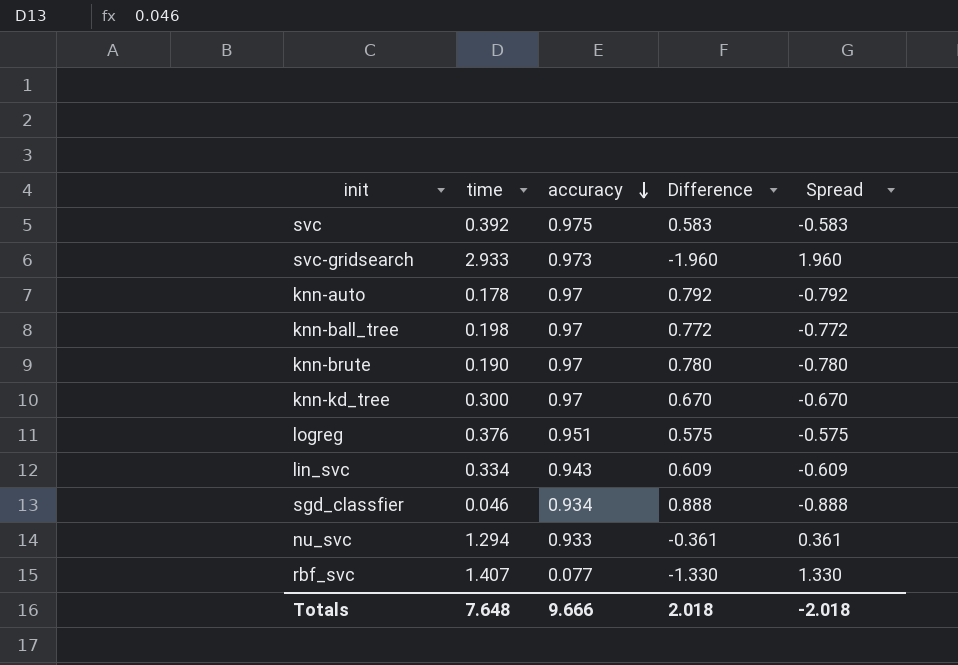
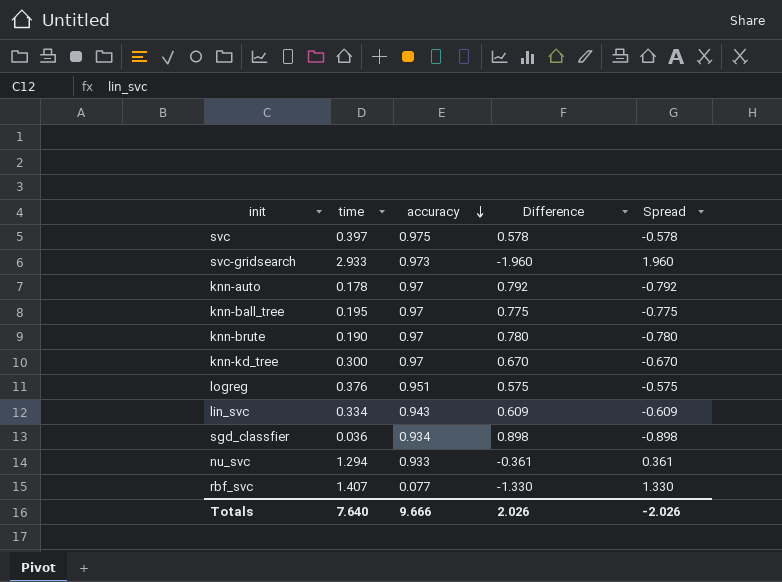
svc | time: 0.392 -> 0.397
svc | Difference: 0.583 -> 0.578
svc | Spread: -0.583 -> -0.578
knn-ball_tree | time: 0.198 -> 0.195
knn-ball_tree | Difference: 0.772 -> 0.775
knn-ball_tree | Spread: -0.772 -> -0.775
sgd_classfier | time: 0.046 -> 0.036
sgd_classfier | Difference: 0.888 -> 0.898
sgd_classfier | Spread: -0.888 -> -0.898
Totals | time: 7.648 -> 7.640
Totals | Difference: 2.018 -> 2.026
Totals | Spread: -2.018 -> -2.026

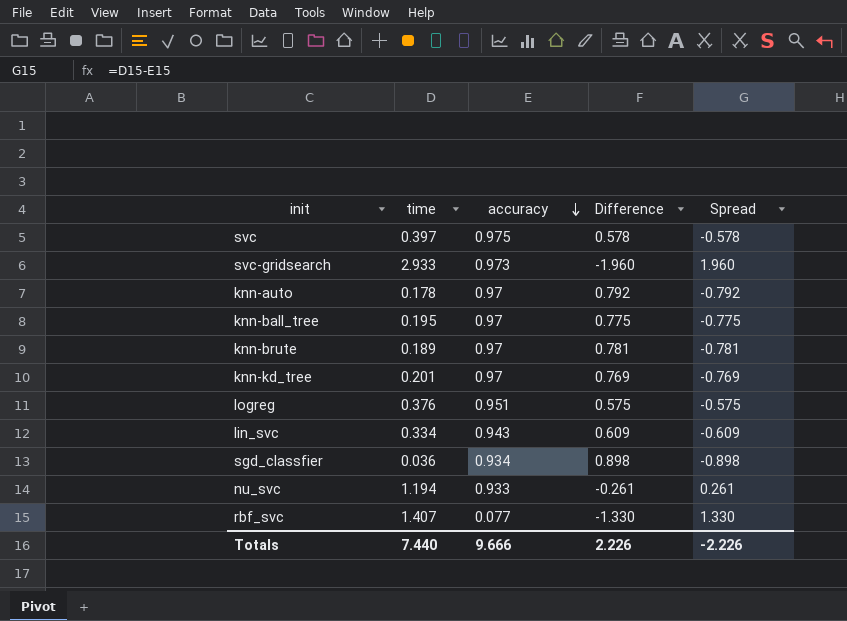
knn-brute | time: 0.190 -> 0.189
knn-brute | Difference: 0.780 -> 0.781
knn-brute | Spread: -0.780 -> -0.781
knn-kd_tree | time: 0.300 -> 0.201
knn-kd_tree | Difference: 0.670 -> 0.769
knn-kd_tree | Spread: -0.670 -> -0.769
nu_svc | time: 1.294 -> 1.194
nu_svc | Difference: -0.361 -> -0.261
nu_svc | Spread: 0.361 -> 0.261
Totals | time: 7.640 -> 7.440
Totals | Difference: 2.026 -> 2.226
Totals | Spread: -2.026 -> -2.226

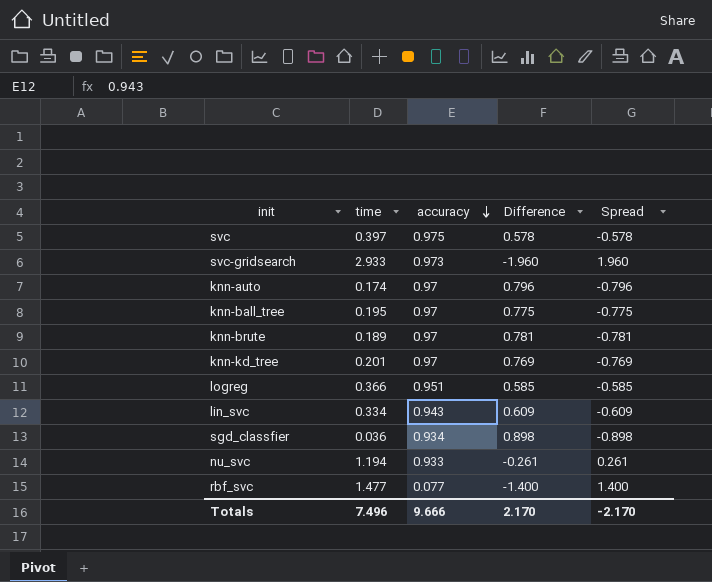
knn-auto | time: 0.178 -> 0.174
knn-auto | Difference: 0.792 -> 0.796
knn-auto | Spread: -0.792 -> -0.796
logreg | time: 0.376 -> 0.366
logreg | Difference: 0.575 -> 0.585
logreg | Spread: -0.575 -> -0.585
rbf_svc | time: 1.407 -> 1.477
rbf_svc | Difference: -1.330 -> -1.400
rbf_svc | Spread: 1.330 -> 1.400
Totals | time: 7.440 -> 7.496
Totals | Difference: 2.226 -> 2.170
Totals | Spread: -2.226 -> -2.170

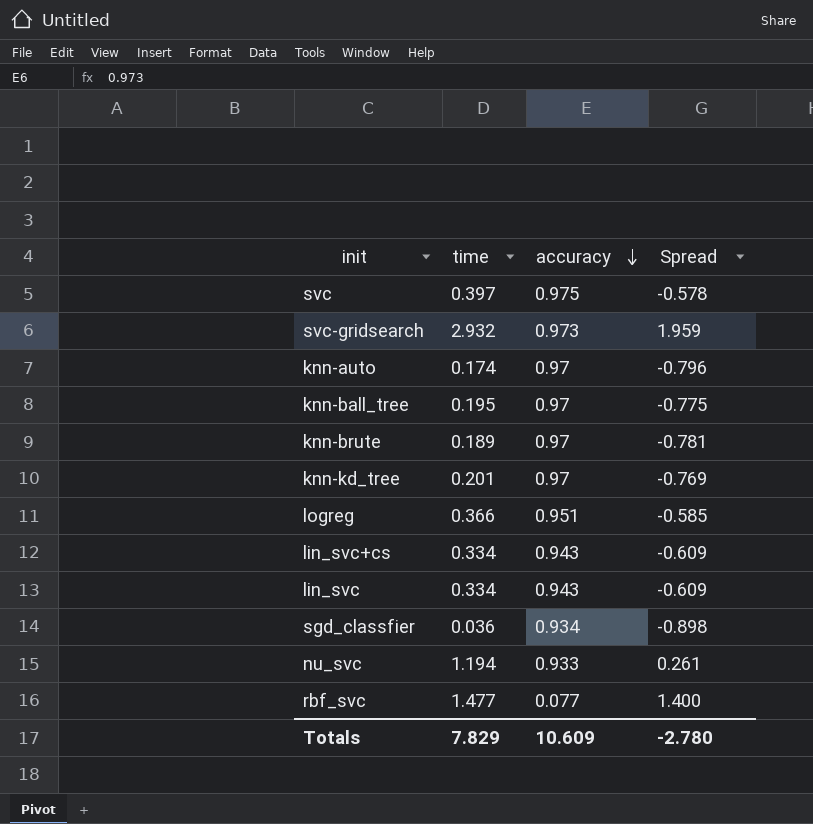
column Difference | formula: [accuracy] - [time] -> none
svc-gridsearch | time: 2.933 -> 2.932
svc-gridsearch | Spread: 1.960 -> 1.959
row lin_svc+cs: none -> 0.334 | 0.943 | -0.609
Totals | time: 7.496 -> 7.829
Totals | accuracy: 9.666 -> 10.609
Totals | Spread: -2.170 -> -2.780

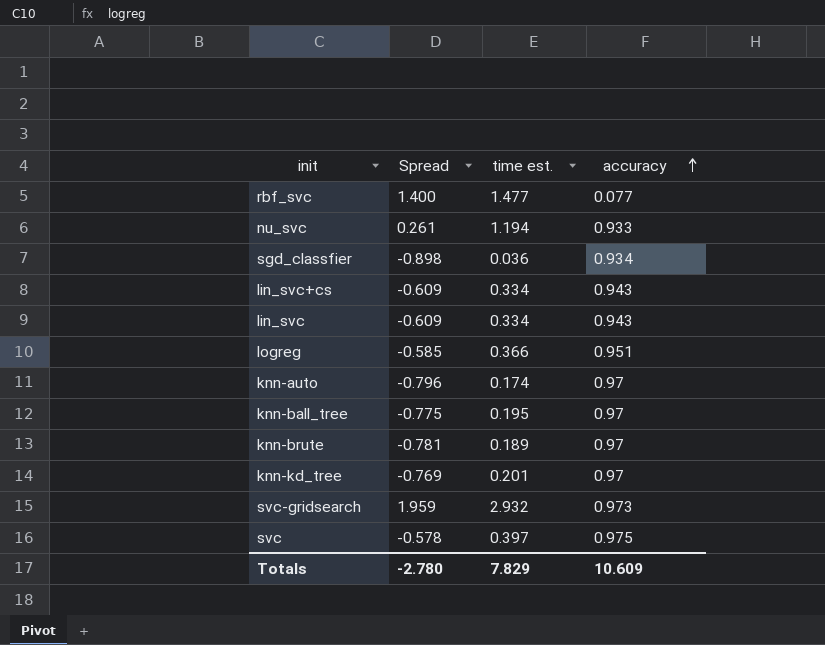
row order: accuracy descending -> accuracy ascending
column Spread | position: 4 -> 2
column name: time -> time est.

